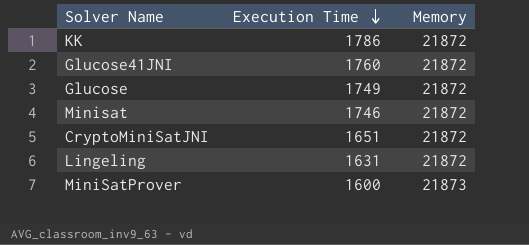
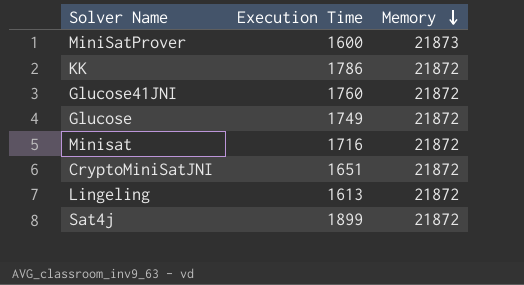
row order: Execution Time descending -> Memory descending
Minisat | Execution Time: 1746 -> 1716
Lingeling | Execution Time: 1631 -> 1613
row Sat4j: none -> 1899 | 21872

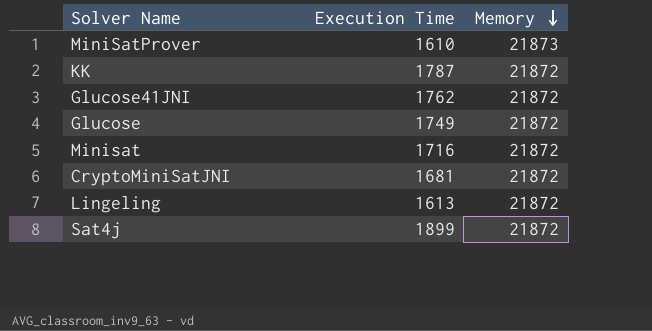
MiniSatProver | Execution Time: 1600 -> 1610
KK | Execution Time: 1786 -> 1787
Glucose41JNI | Execution Time: 1760 -> 1762
CryptoMiniSatJNI | Execution Time: 1651 -> 1681

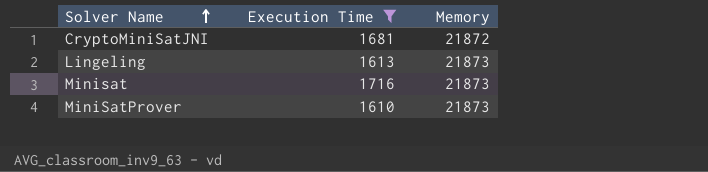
filter: none -> Execution Time <= 1716
row order: Memory descending -> Solver Name ascending
Lingeling | Memory: 21872 -> 21873
Minisat | Memory: 21872 -> 21873

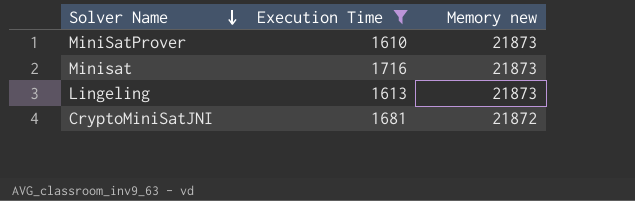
row order: Solver Name ascending -> Solver Name descending
column name: Memory -> Memory new

